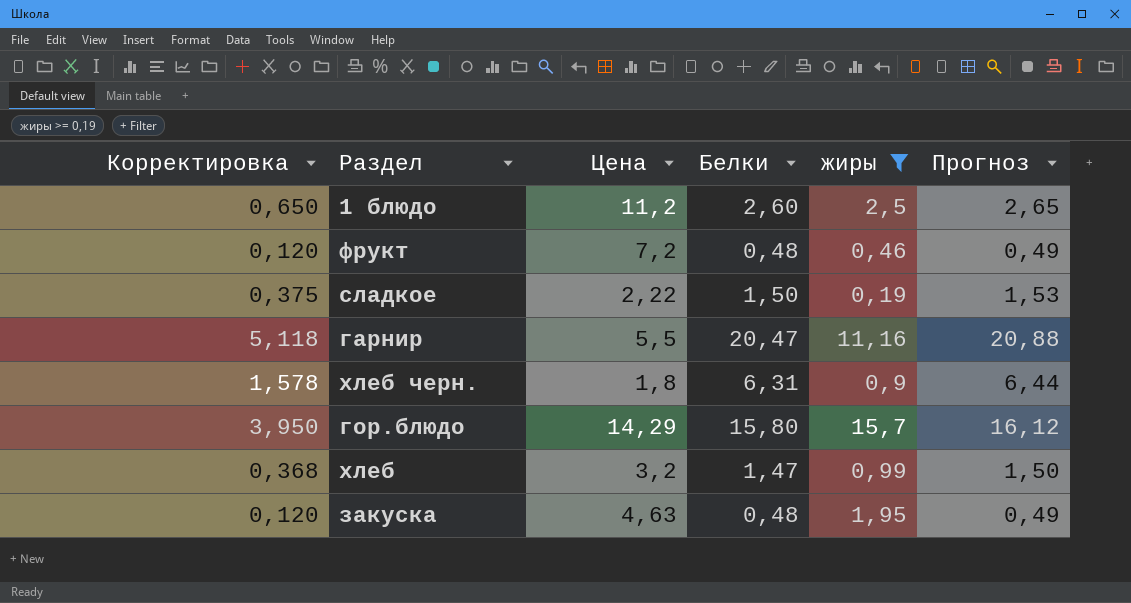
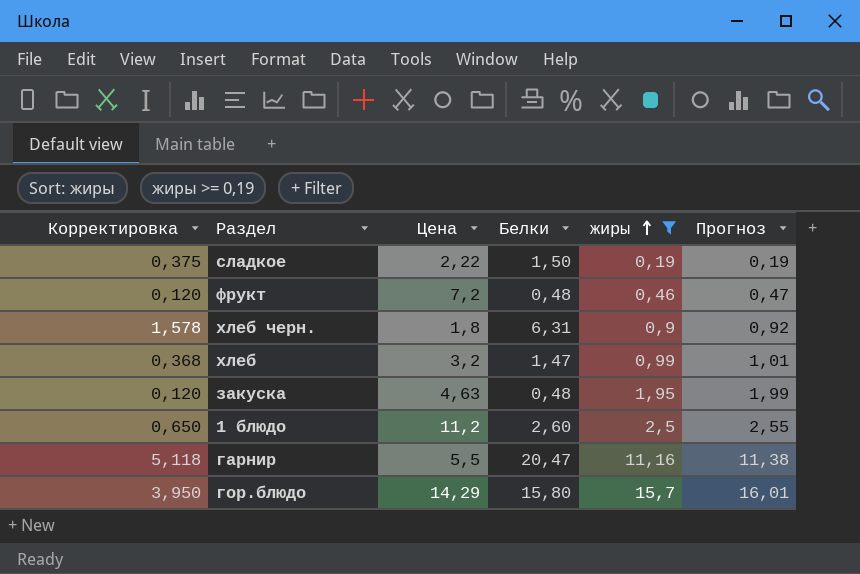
row order: none -> жиры ascending
column Прогноз | formula: [Белки] * 1,02 -> [жиры] * 1,02

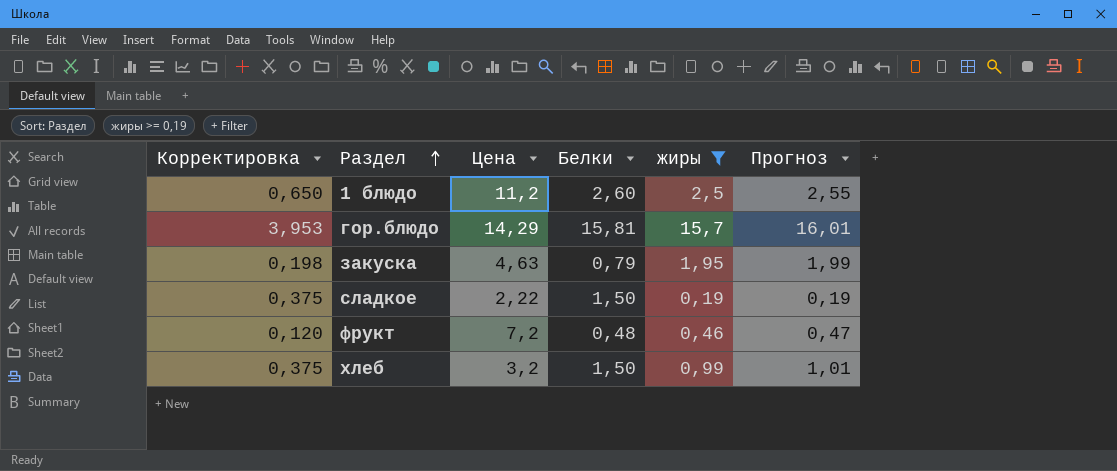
row order: жиры ascending -> Раздел ascending
row хлеб черн.: 1,578 | 1,8 | 6,31 | 0,9 | 0,92 -> none
row гарнир: 5,118 | 5,5 | 20,47 | 11,16 | 11,38 -> none
гор.блюдо | Корректировка: 3,950 -> 3,953
гор.блюдо | Белки: 15,80 -> 15,81
закуска | Корректировка: 0,120 -> 0,198
закуска | Белки: 0,48 -> 0,79
хлеб | Корректировка: 0,368 -> 0,375
хлеб | Белки: 1,47 -> 1,50

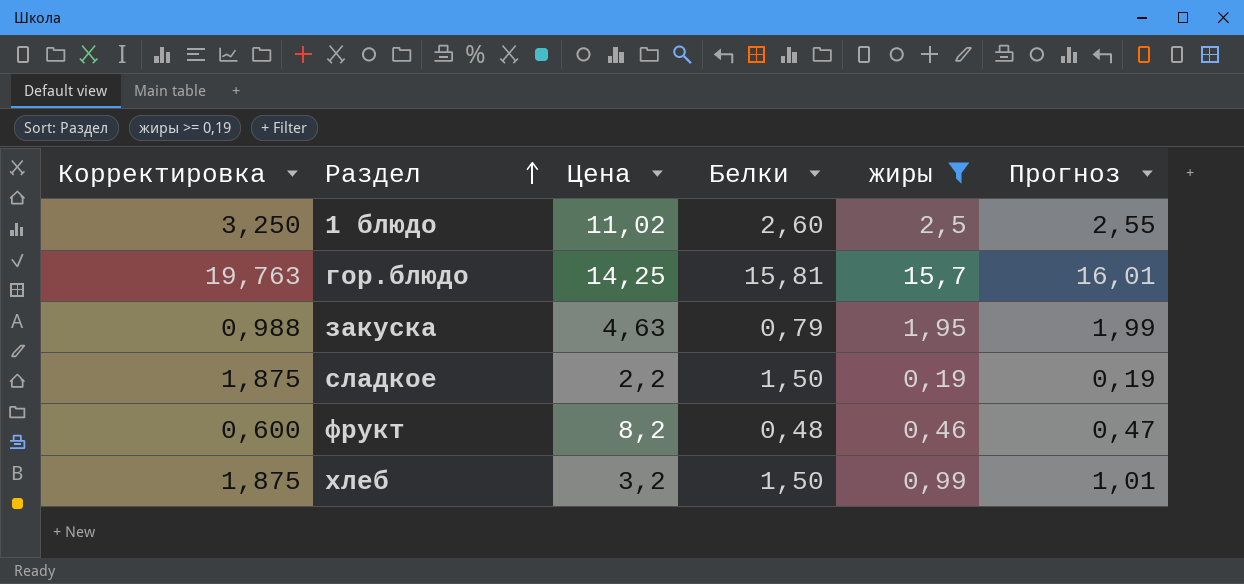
column Корректировка | formula: [Белки] * 0,25 -> [Белки] * 1,25
1 блюдо | Цена: 11,2 -> 11,02
гор.блюдо | Цена: 14,29 -> 14,25
сладкое | Цена: 2,22 -> 2,2
фрукт | Цена: 7,2 -> 8,2

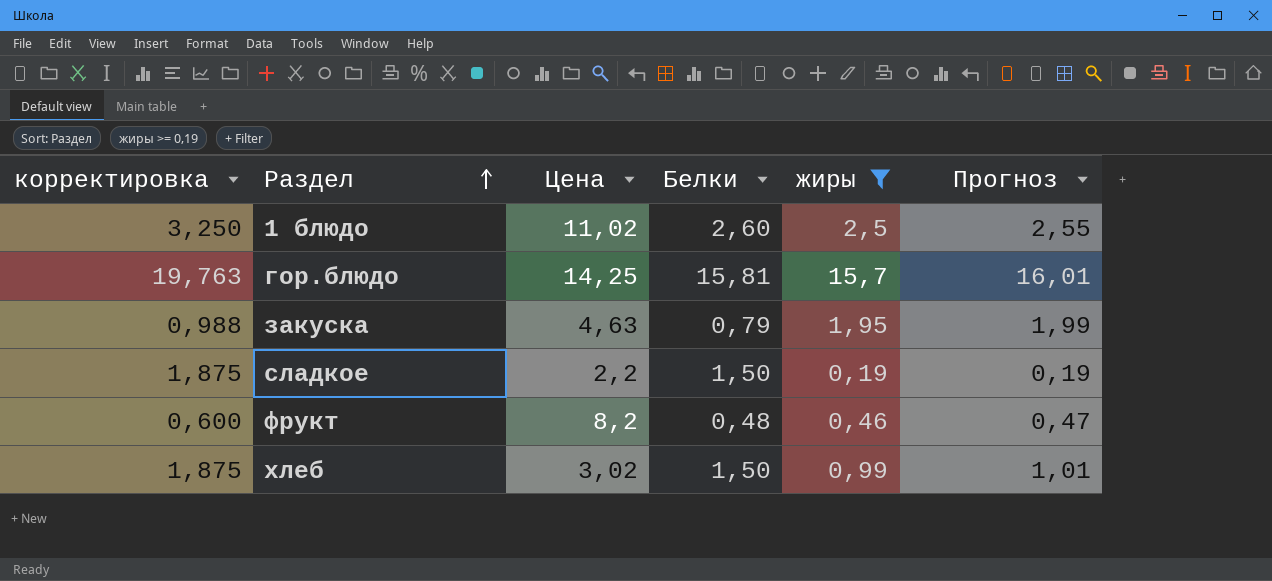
column name: Корректировка -> корректировка
хлеб | Цена: 3,2 -> 3,02

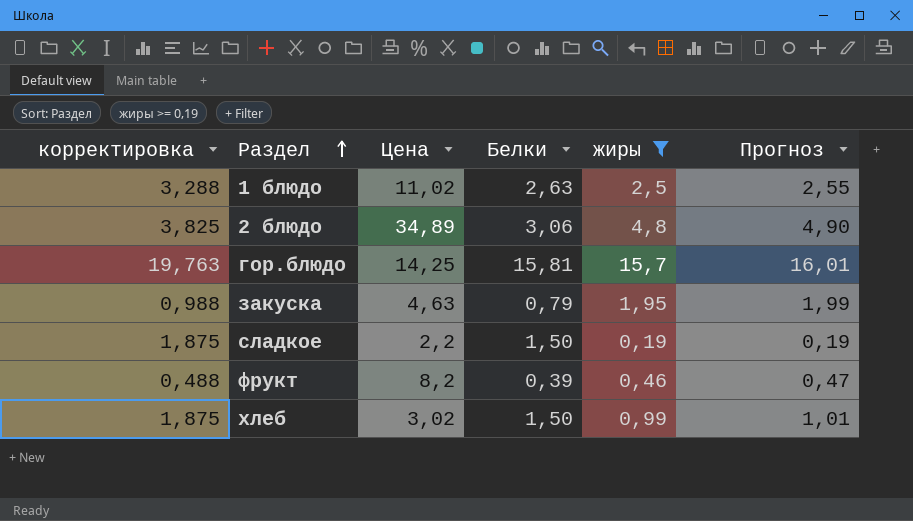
1 блюдо | корректировка: 3,250 -> 3,288
1 блюдо | Белки: 2,60 -> 2,63
row 2 блюдо: none -> 3,825 | 34,89 | 3,06 | 4,8 | 4,90
фрукт | корректировка: 0,600 -> 0,488
фрукт | Белки: 0,48 -> 0,39

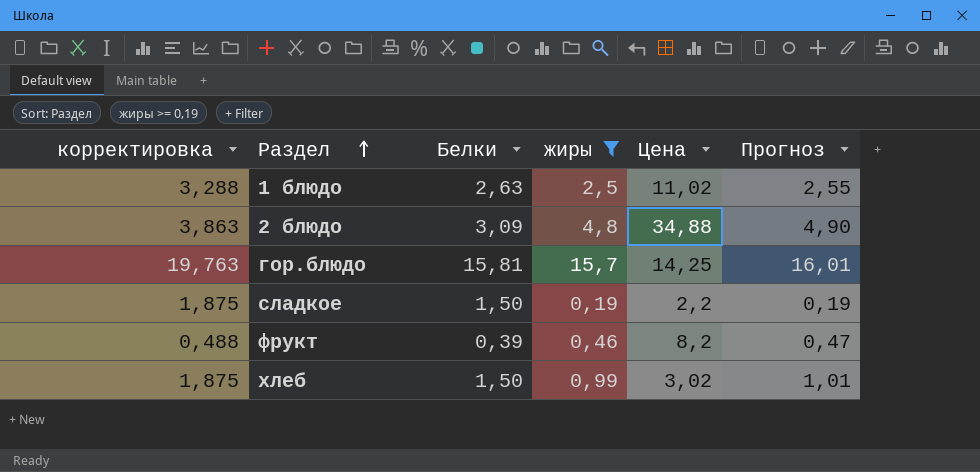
column Цена | position: 3 -> 5
row закуска: 0,988 | 4,63 | 0,79 | 1,95 | 1,99 -> none
2 блюдо | корректировка: 3,825 -> 3,863
2 блюдо | Белки: 3,06 -> 3,09
2 блюдо | Цена: 34,89 -> 34,88

